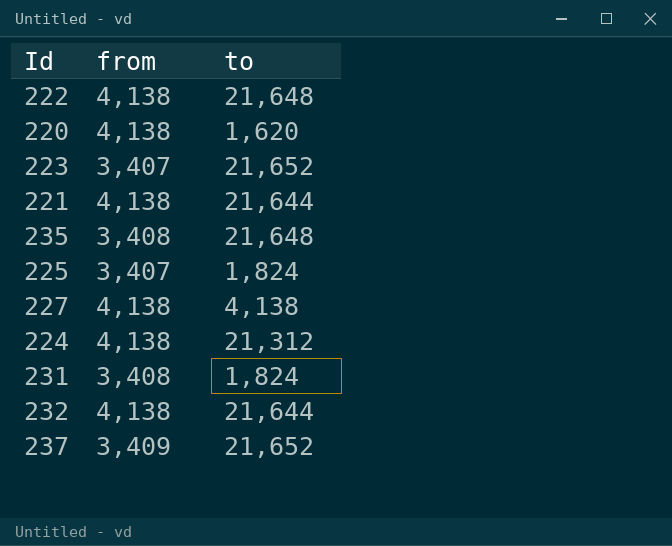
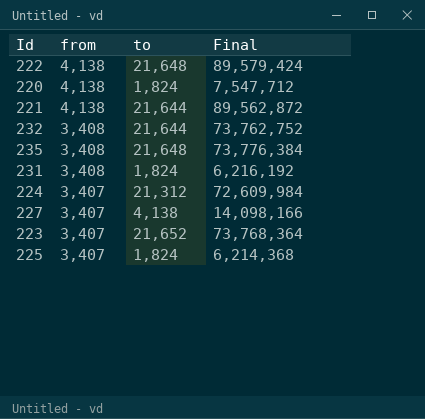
row order: none -> from descending
column Final | formula: none -> [from] * [to]
row 237: 3,409 | 21,652 -> none
220 | to: 1,620 -> 1,824
232 | from: 4,138 -> 3,408
224 | from: 4,138 -> 3,407
227 | from: 4,138 -> 3,407

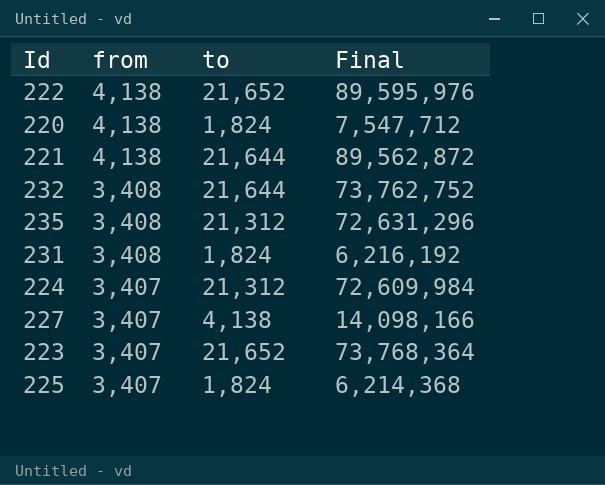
222 | to: 21,648 -> 21,652
222 | Final: 89,579,424 -> 89,595,976
235 | to: 21,648 -> 21,312
235 | Final: 73,776,384 -> 72,631,296

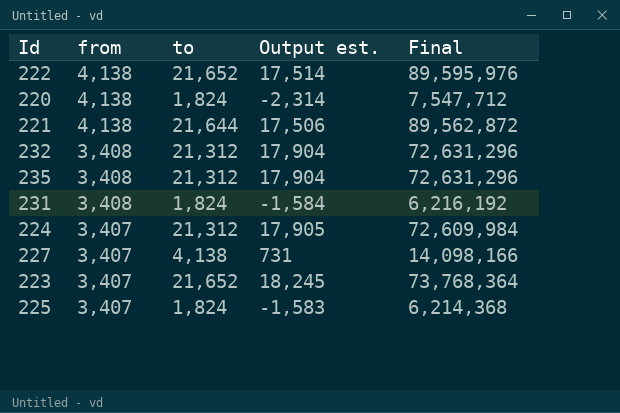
column Output est. | formula: none -> [to] - [from]
232 | to: 21,644 -> 21,312
232 | Final: 73,762,752 -> 72,631,296

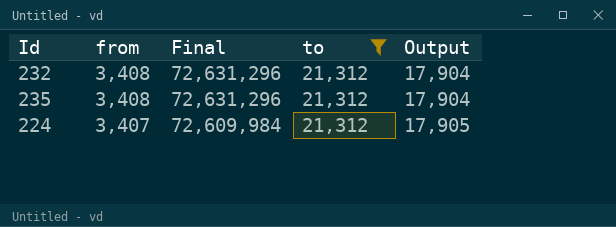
filter: none -> to = 21,312
column Final | position: 5 -> 3
column name: Output est. -> Output

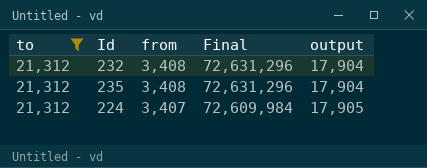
column to | position: 4 -> 1
column name: Output -> output

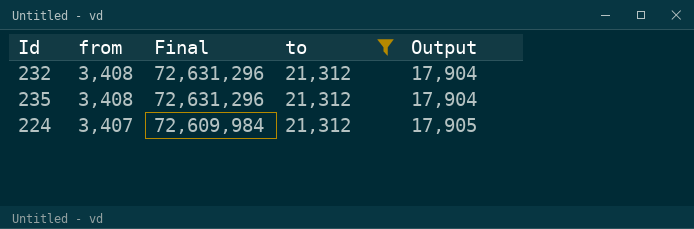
column to | position: 1 -> 4
column name: output -> Output

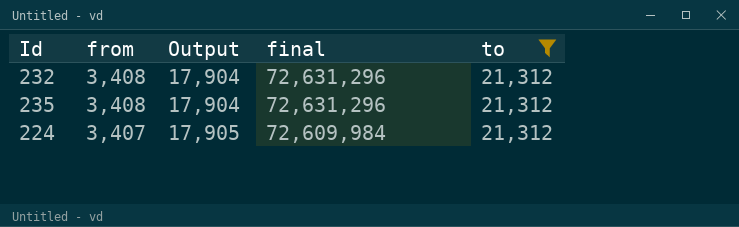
column Output | position: 5 -> 3
column name: Final -> final

